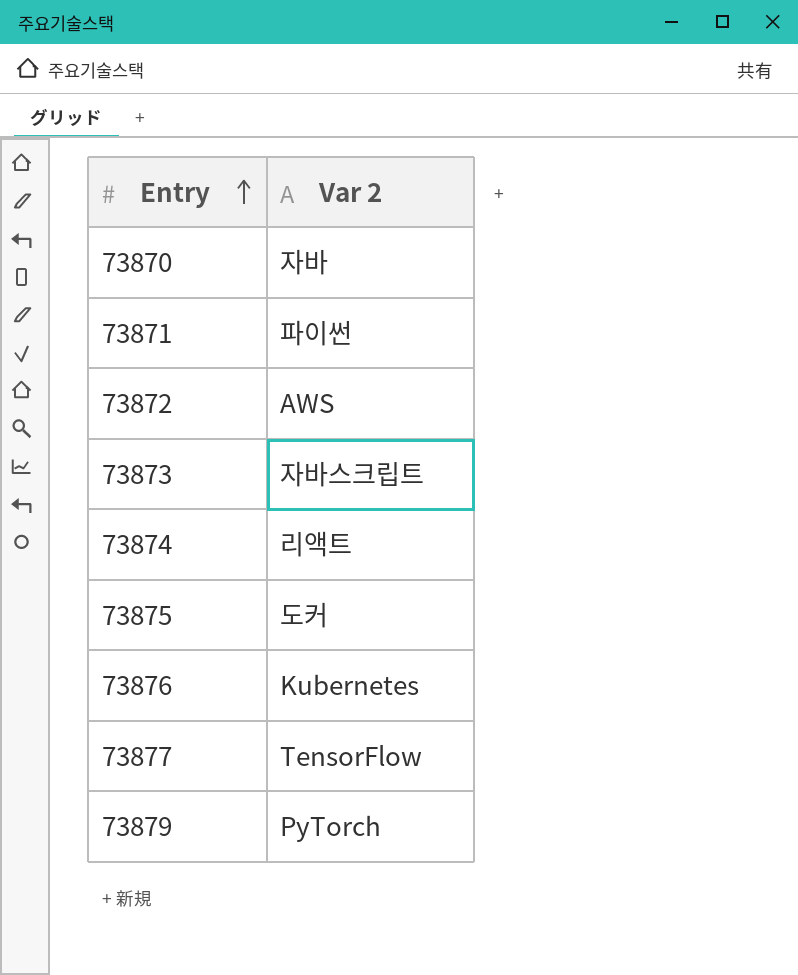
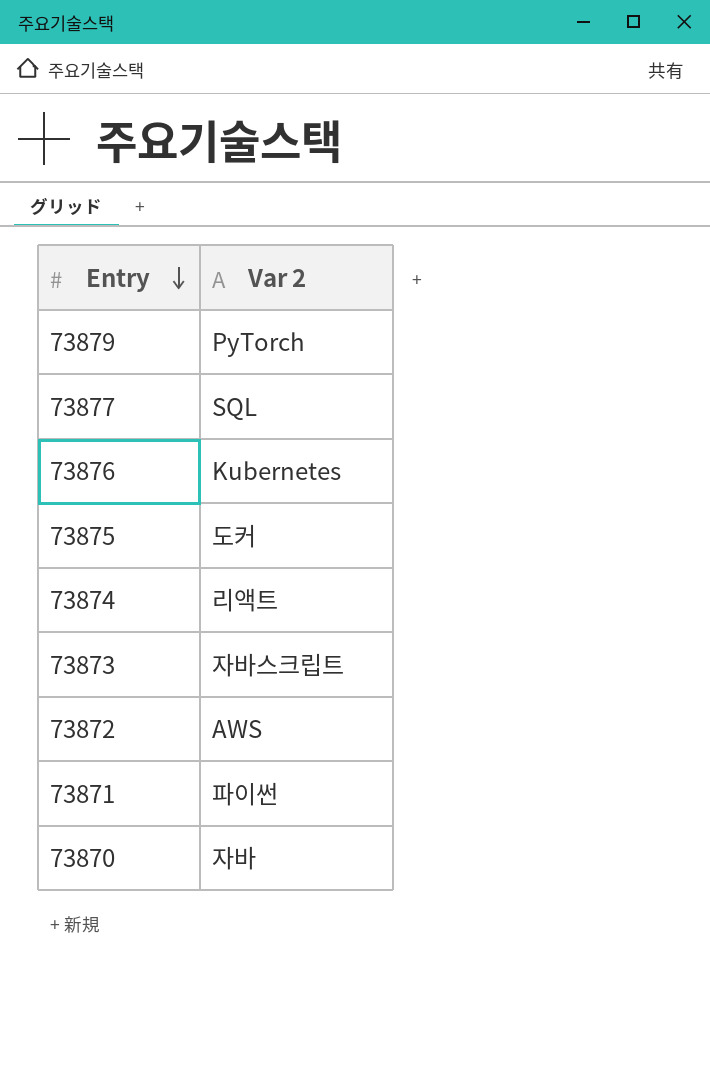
row order: Entry ascending -> Entry descending
73877 | Var 2: TensorFlow -> SQL

